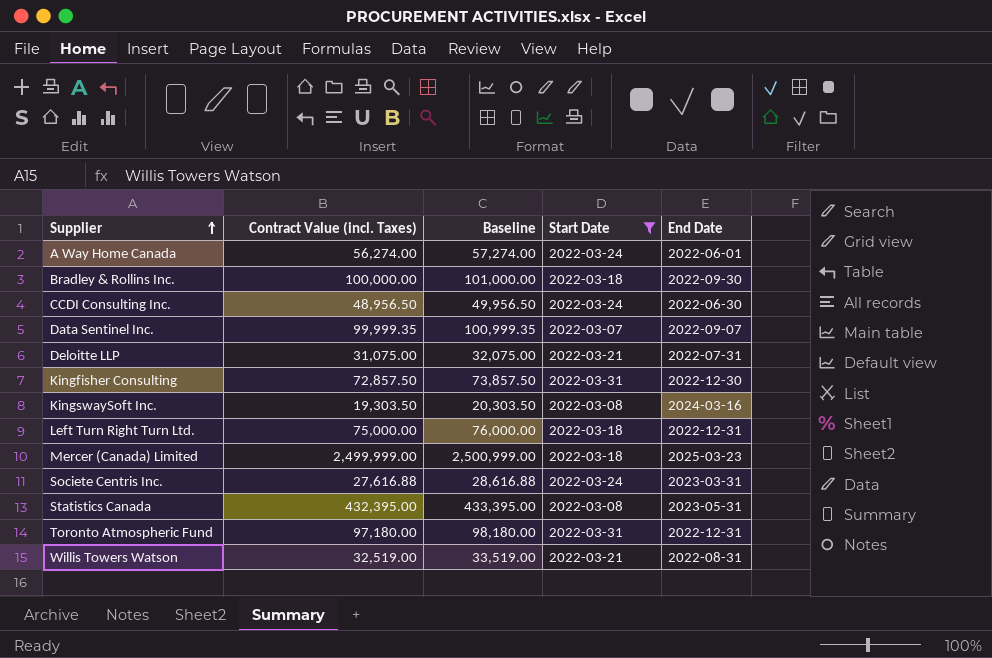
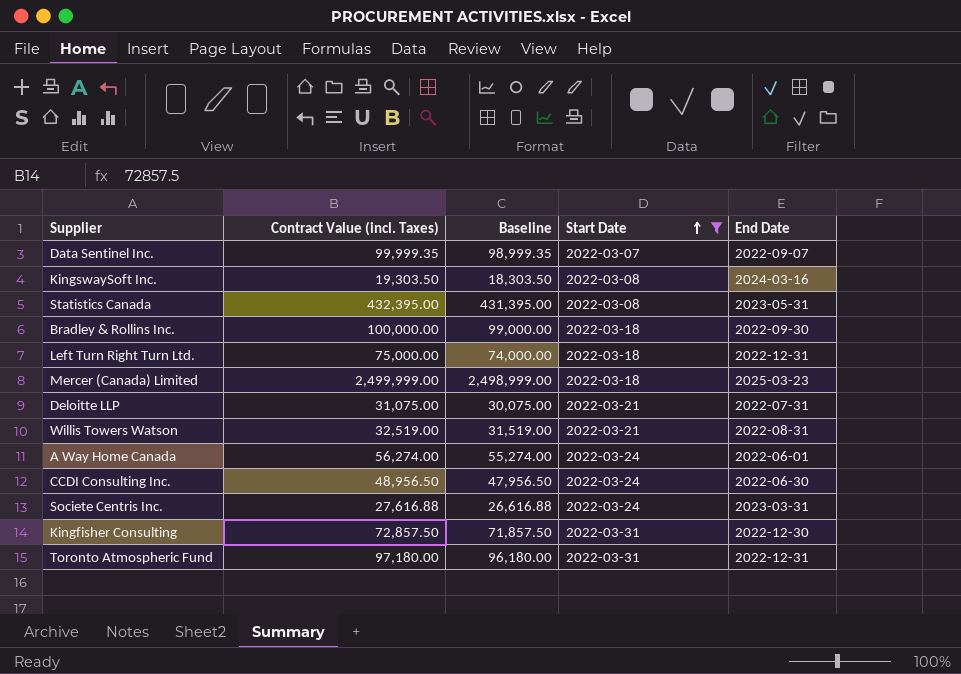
row order: Supplier ascending -> Start Date ascending
column Baseline | formula: [Contract Value (incl. Taxes)] + 1000 -> [Contract Value (incl. Taxes)] - 1000

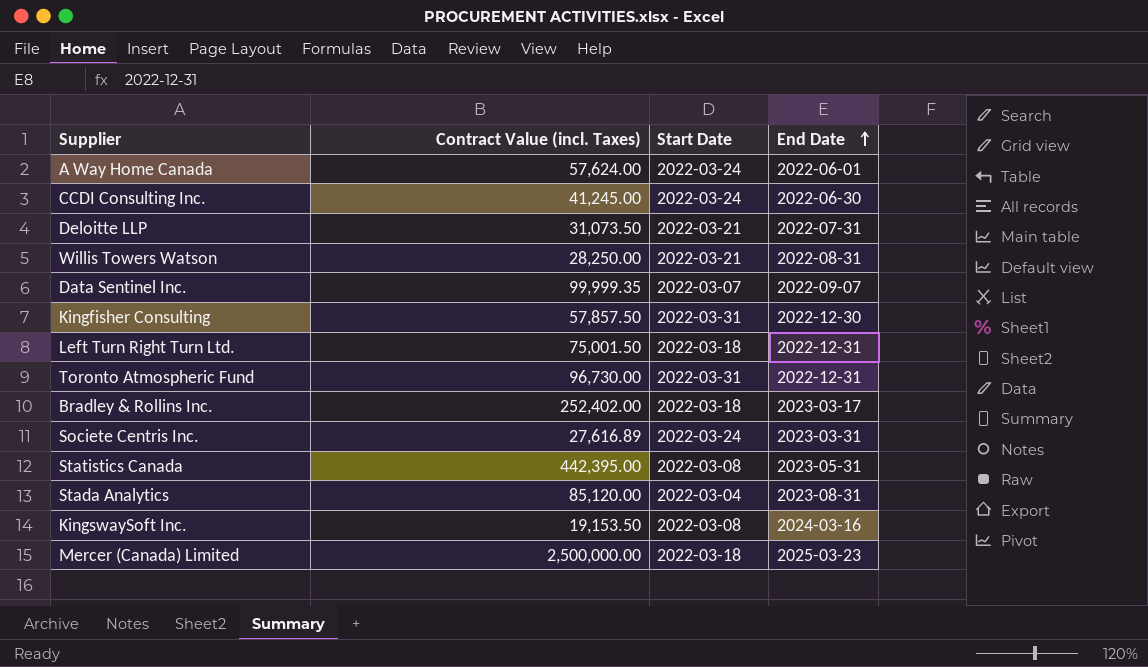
filter: Start Date != 2022-03-04 -> none
row order: Start Date ascending -> End Date ascending
column Baseline | formula: [Contract Value (incl. Taxes)] - 1000 -> none
A Way Home Canada | Contract Value (incl. Taxes): 56,274.00 -> 57,624.00
CCDI Consulting Inc. | Contract Value (incl. Taxes): 48,956.50 -> 41,245.00
Deloitte LLP | Contract Value (incl. Taxes): 31,075.00 -> 31,073.50
Willis Towers Watson | Contract Value (incl. Taxes): 32,519.00 -> 28,250.00
Kingfisher Consulting | Contract Value (incl. Taxes): 72,857.50 -> 57,857.50
Left Turn Right Turn Ltd. | Contract Value (incl. Taxes): 75,000.00 -> 75,001.50
Toronto Atmospheric Fund | Contract Value (incl. Taxes): 97,180.00 -> 96,730.00
Bradley & Rollins Inc. | Contract Value (incl. Taxes): 100,000.00 -> 252,402.00
Bradley & Rollins Inc. | End Date: 2022-09-30 -> 2023-03-17
Societe Centris Inc. | Contract Value (incl. Taxes): 27,616.88 -> 27,616.89
Statistics Canada | Contract Value (incl. Taxes): 432,395.00 -> 442,395.00
KingswaySoft Inc. | Contract Value (incl. Taxes): 19,303.50 -> 19,153.50
Mercer (Canada) Limited | Contract Value (incl. Taxes): 2,499,999.00 -> 2,500,000.00

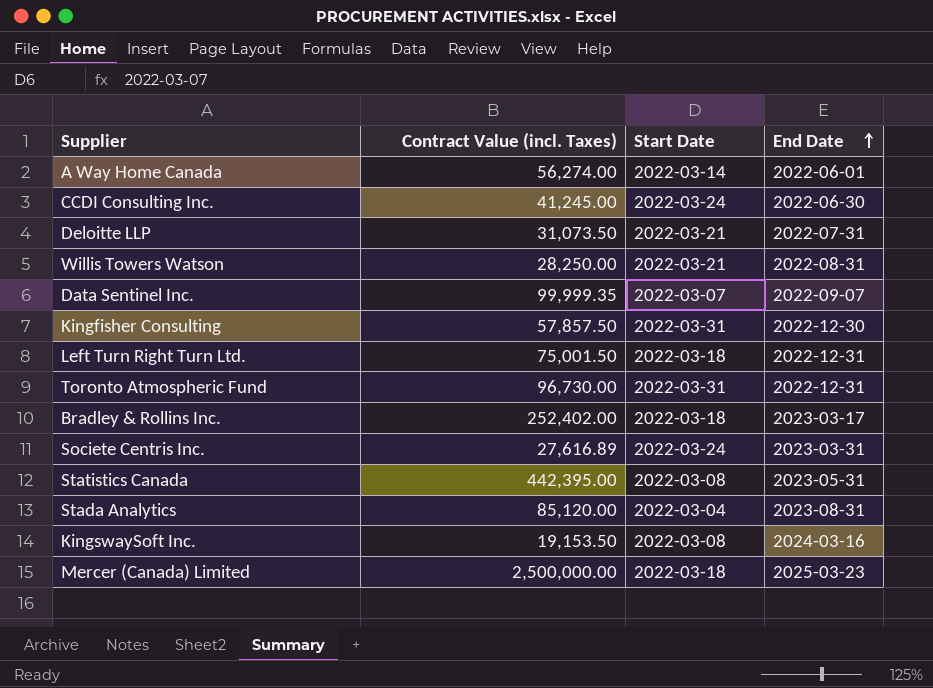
A Way Home Canada | Contract Value (incl. Taxes): 57,624.00 -> 56,274.00
A Way Home Canada | Start Date: 2022-03-24 -> 2022-03-14

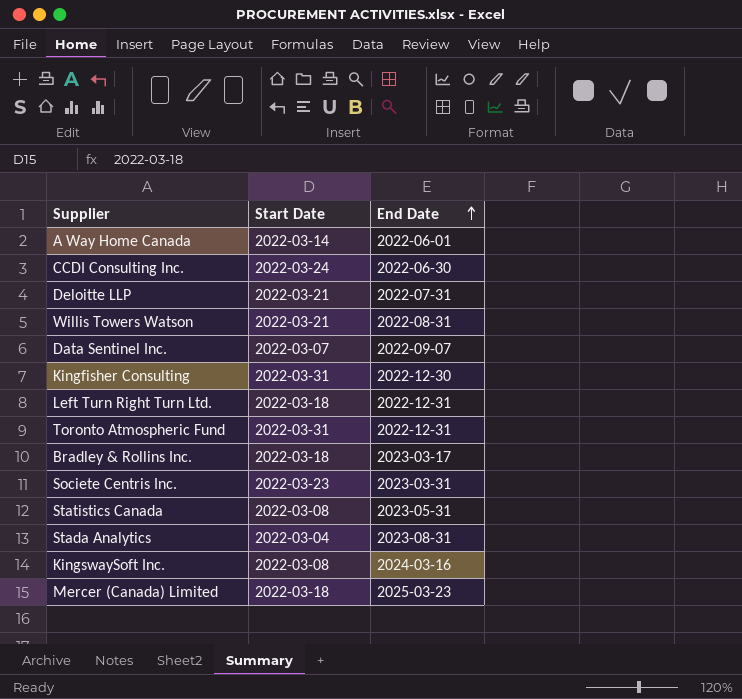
column Contract Value (incl. Taxes) | position: 2 -> none
Societe Centris Inc. | Start Date: 2022-03-24 -> 2022-03-23

